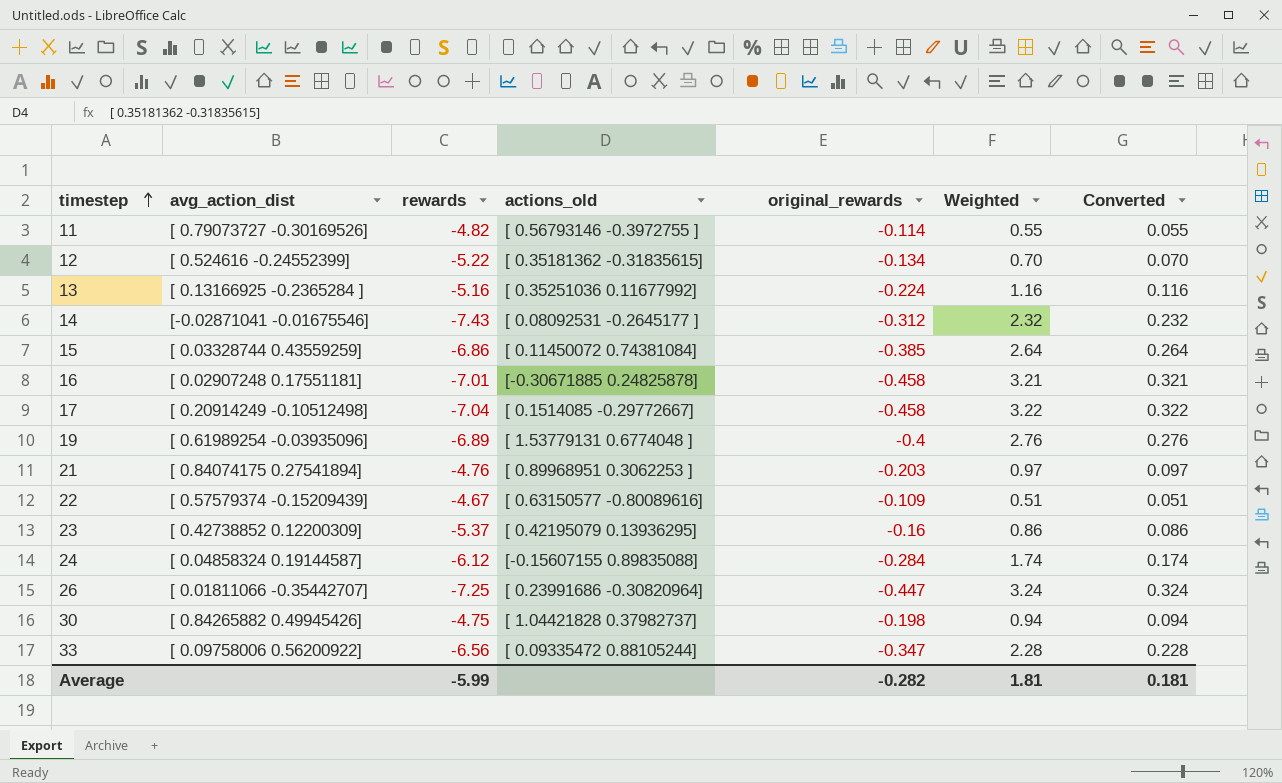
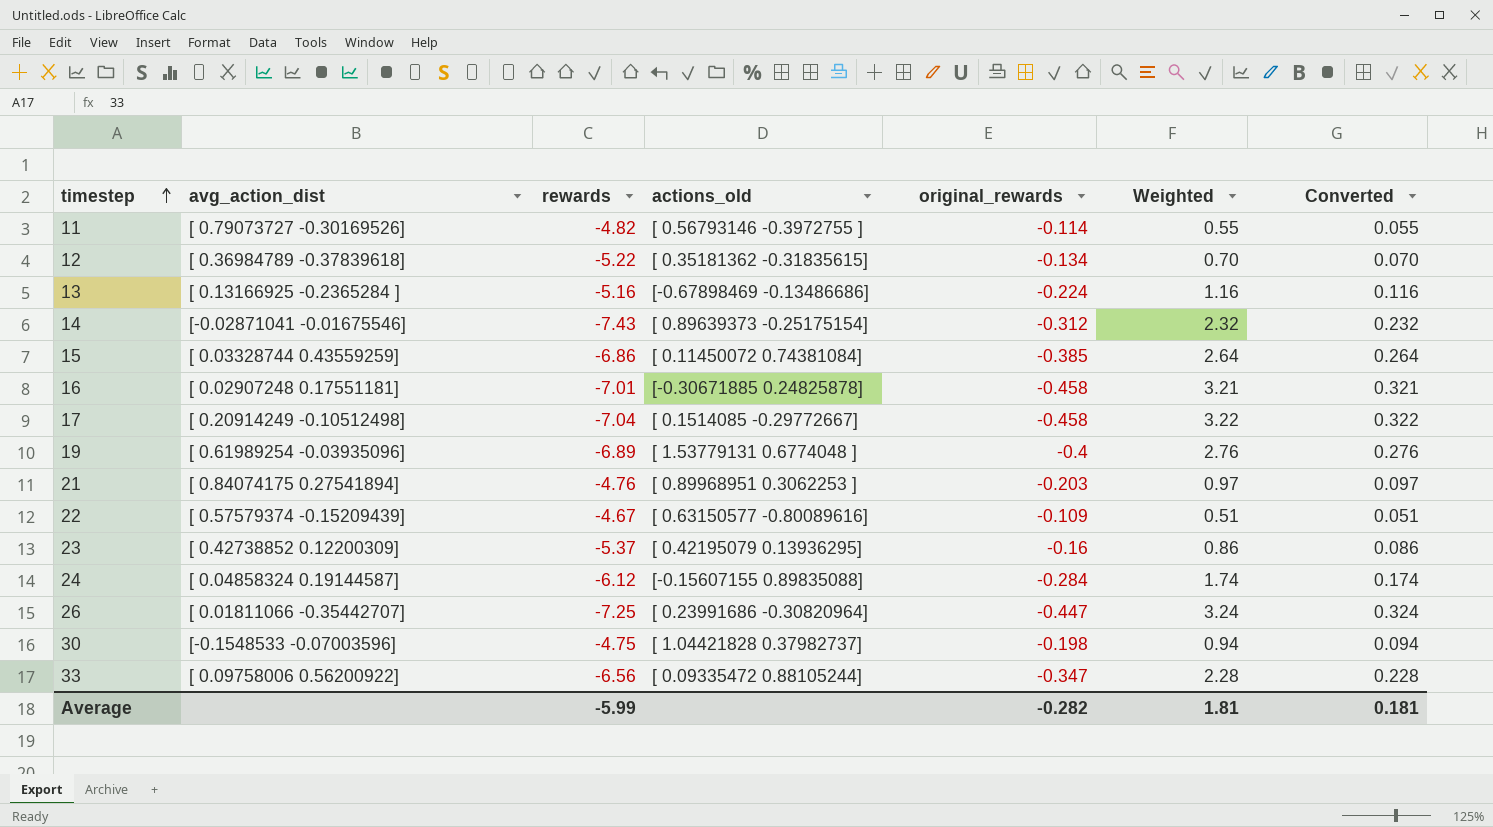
12 | avg_action_dist: [ 0.524616 -0.24552399] -> [ 0.36984789 -0.37839618]
13 | actions_old: [ 0.35251036 0.11677992] -> [-0.67898469 -0.13486686]
14 | actions_old: [ 0.08092531 -0.2645177 ] -> [ 0.89639373 -0.25175154]
30 | avg_action_dist: [ 0.84265882 0.49945426] -> [-0.1548533 -0.07003596]

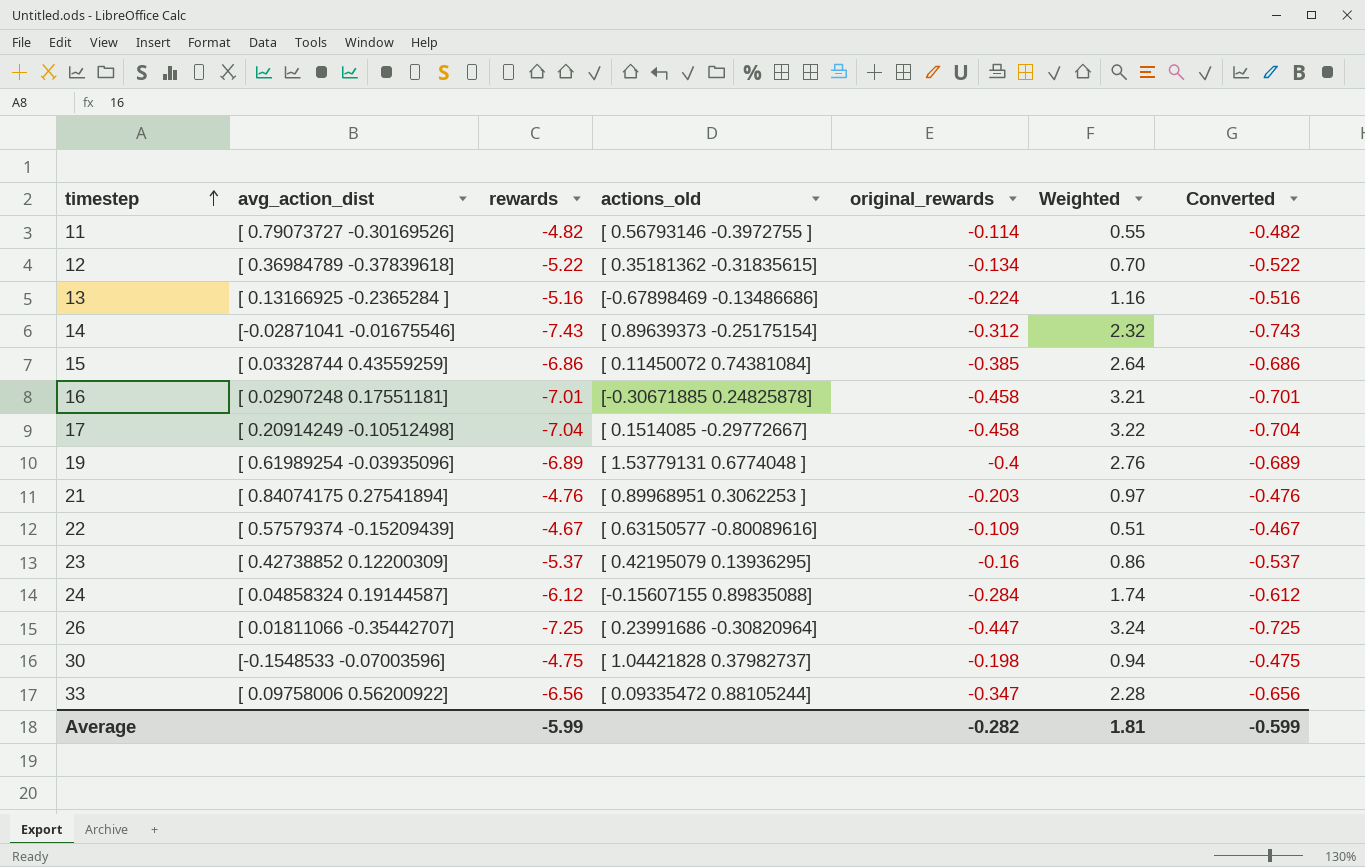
column Converted | formula: [Weighted] * 0.1 -> [rewards] * 0.1
Average | Converted: 0.181 -> -0.599

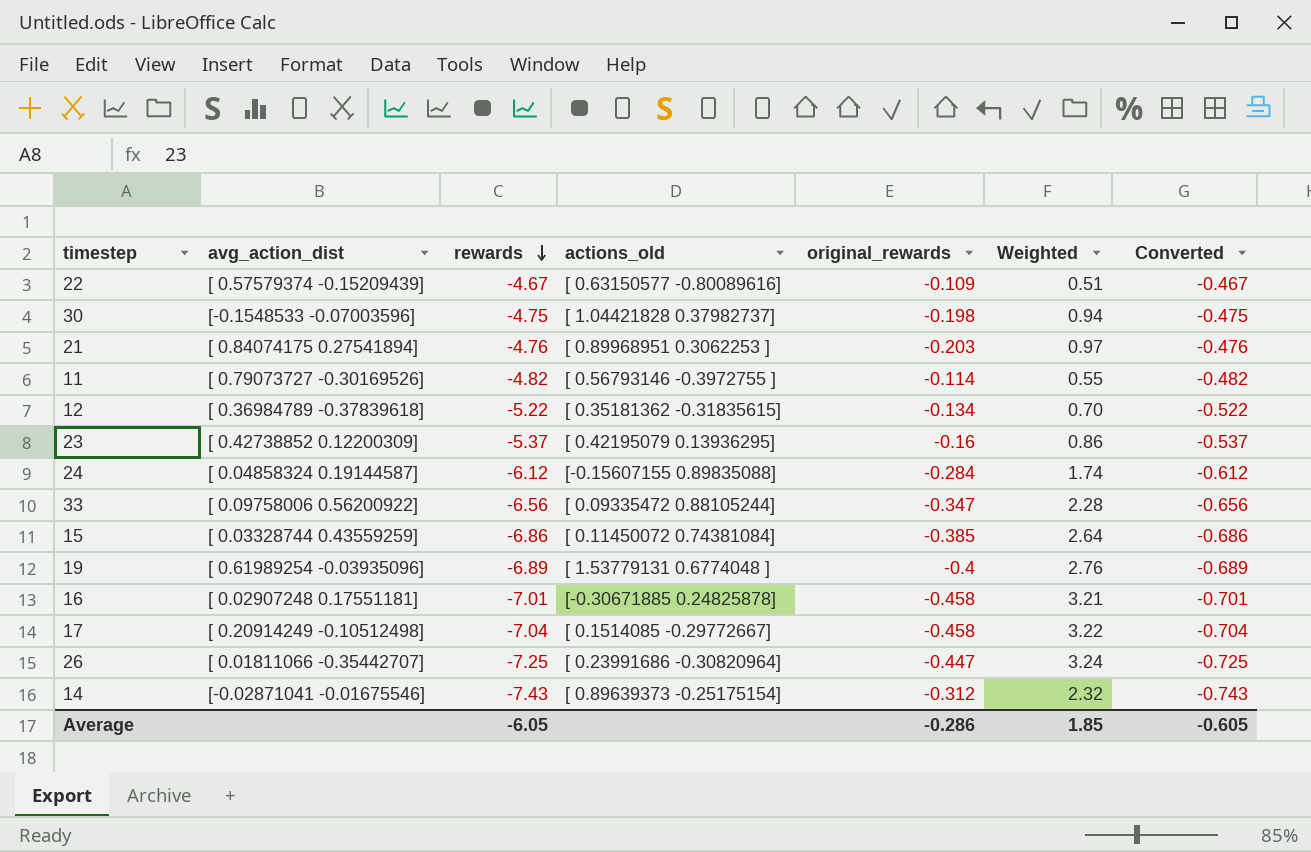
row order: timestep ascending -> rewards descending
row 13: [ 0.13166925 -0.2365284 ] | -5.16 | [-0.67898469 -0.13486686] | -0.224 | 1.16 | -0.516 -> none
Average | rewards: -5.99 -> -6.05
Average | original_rewards: -0.282 -> -0.286
Average | Weighted: 1.81 -> 1.85
Average | Converted: -0.599 -> -0.605

